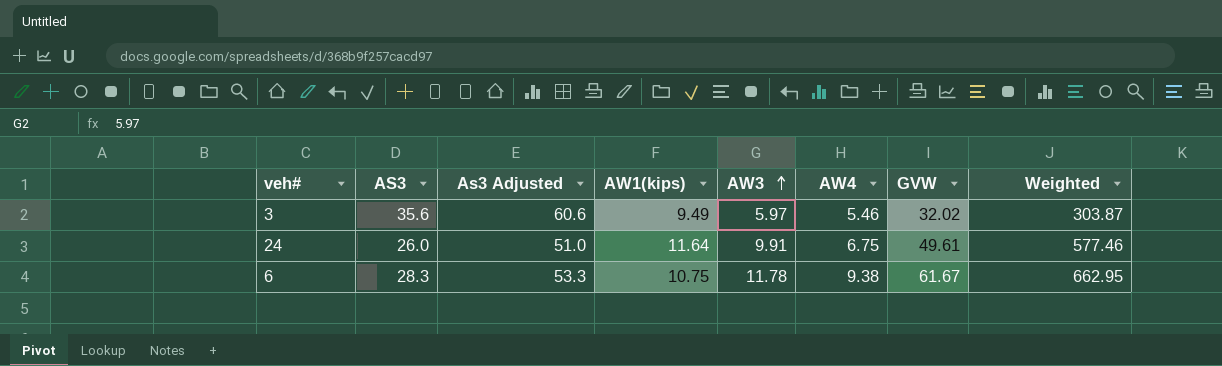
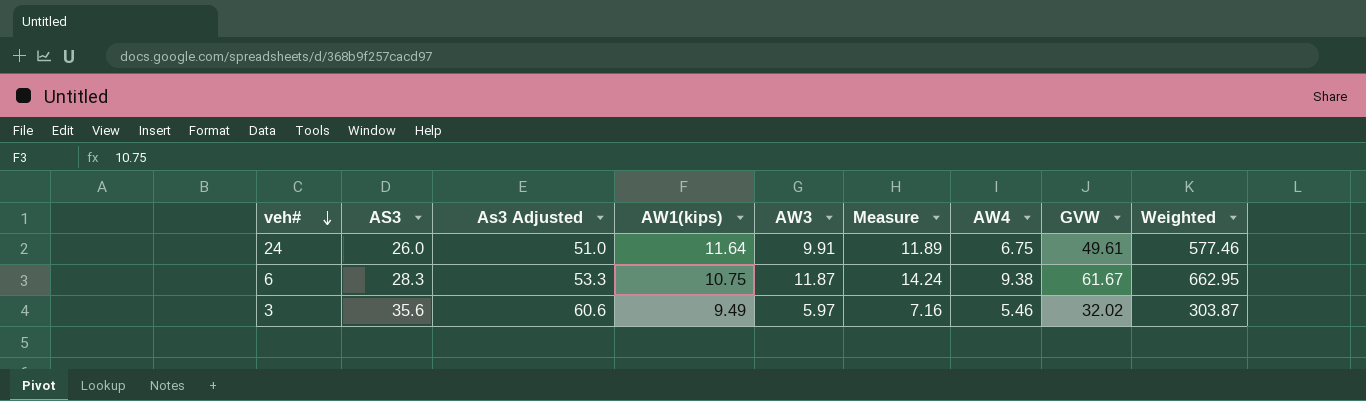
row order: AW3 ascending -> veh# descending
column Measure | formula: none -> [AW3] * 1.2
6 | AW3: 11.78 -> 11.87

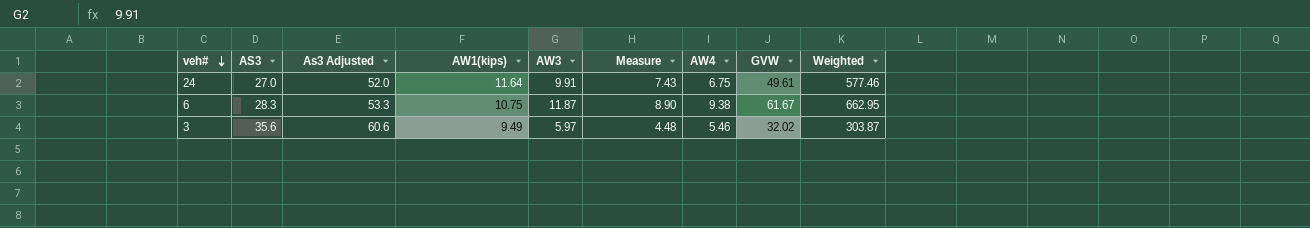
column Measure | formula: [AW3] * 1.2 -> [AW3] * 0.75
24 | AS3: 26.0 -> 27.0
24 | As3 Adjusted: 51.0 -> 52.0

